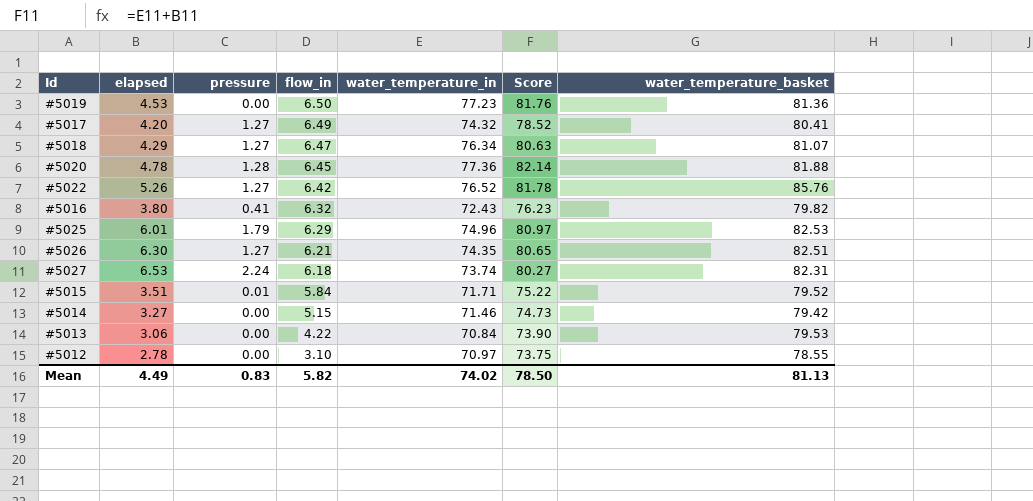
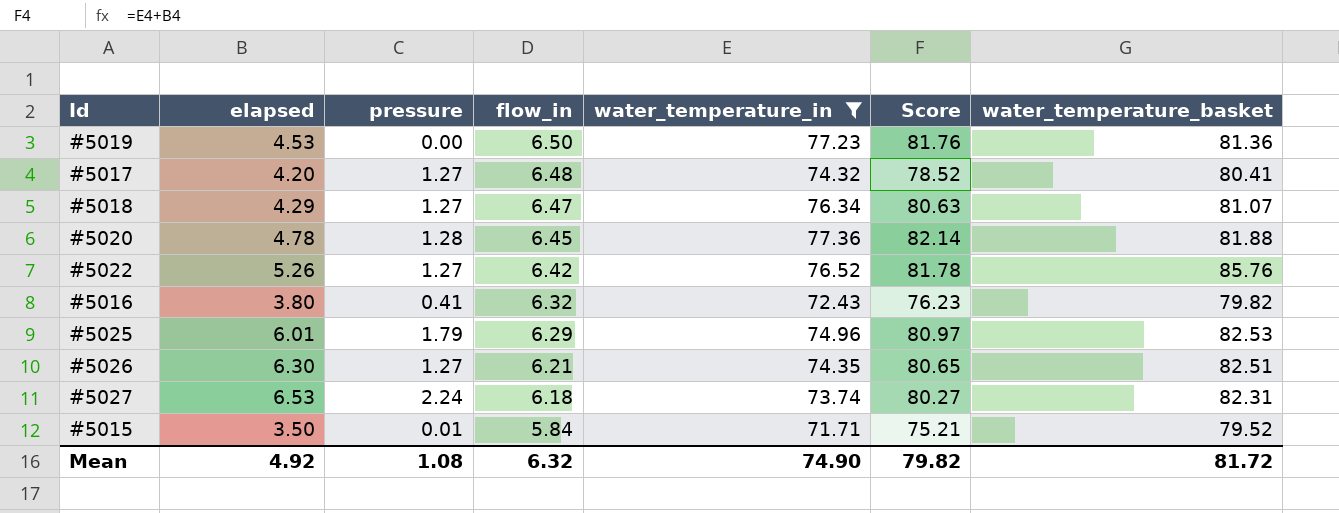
filter: none -> water_temperature_in >= 71.71
#5017 | flow_in: 6.49 -> 6.48
#5015 | elapsed: 3.51 -> 3.50
#5015 | Score: 75.22 -> 75.21
Mean | elapsed: 4.49 -> 4.92
Mean | pressure: 0.83 -> 1.08
Mean | flow_in: 5.82 -> 6.32
Mean | water_temperature_in: 74.02 -> 74.90
Mean | Score: 78.50 -> 79.82
Mean | water_temperature_basket: 81.13 -> 81.72

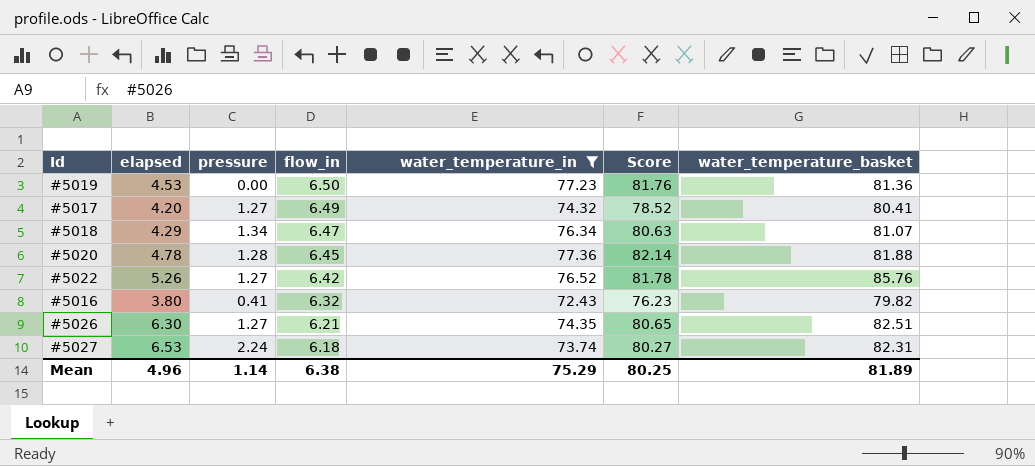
row #5025: 6.01 | 1.79 | 6.29 | 74.96 | 80.97 | 82.53 -> none
row #5015: 3.50 | 0.01 | 5.84 | 71.71 | 75.21 | 79.52 -> none
#5017 | flow_in: 6.48 -> 6.49
#5018 | pressure: 1.27 -> 1.34
Mean | elapsed: 4.92 -> 4.96
Mean | pressure: 1.08 -> 1.14
Mean | flow_in: 6.32 -> 6.38
Mean | water_temperature_in: 74.90 -> 75.29
Mean | Score: 79.82 -> 80.25
Mean | water_temperature_basket: 81.72 -> 81.89

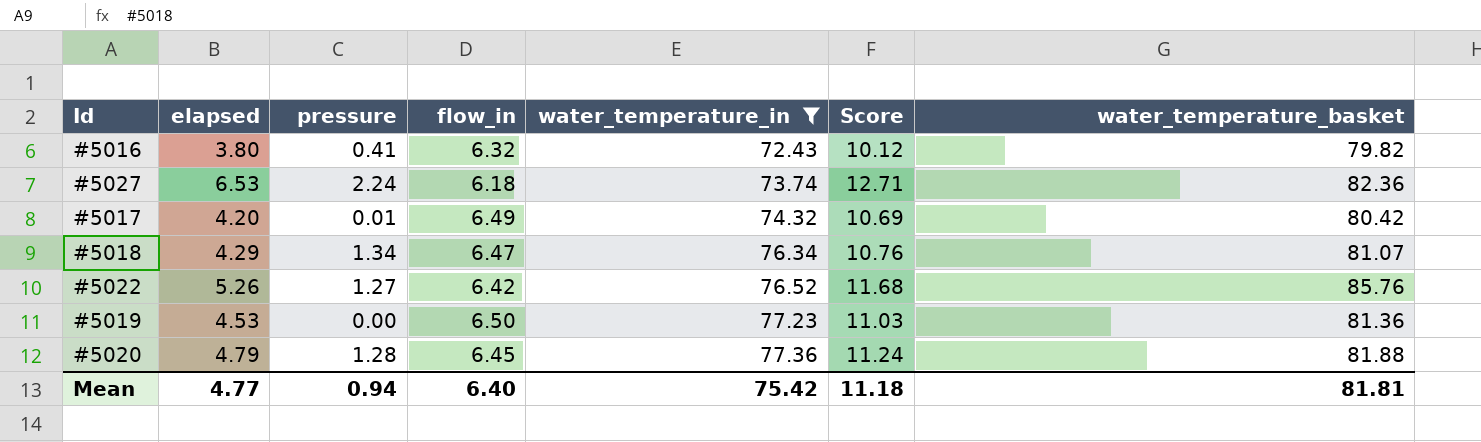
row order: flow_in descending -> water_temperature_in ascending
column Score | formula: [elapsed] + [water_temperature_in] -> [elapsed] + [flow_in]
row #5026: 6.30 | 1.27 | 6.21 | 74.35 | 80.65 | 82.51 -> none
#5027 | water_temperature_basket: 82.31 -> 82.36
#5017 | pressure: 1.27 -> 0.01
#5017 | water_temperature_basket: 80.41 -> 80.42
#5020 | elapsed: 4.78 -> 4.79
Mean | elapsed: 4.96 -> 4.77
Mean | pressure: 1.14 -> 0.94
Mean | flow_in: 6.38 -> 6.40
Mean | water_temperature_in: 75.29 -> 75.42
Mean | Score: 80.25 -> 11.18
Mean | water_temperature_basket: 81.89 -> 81.81

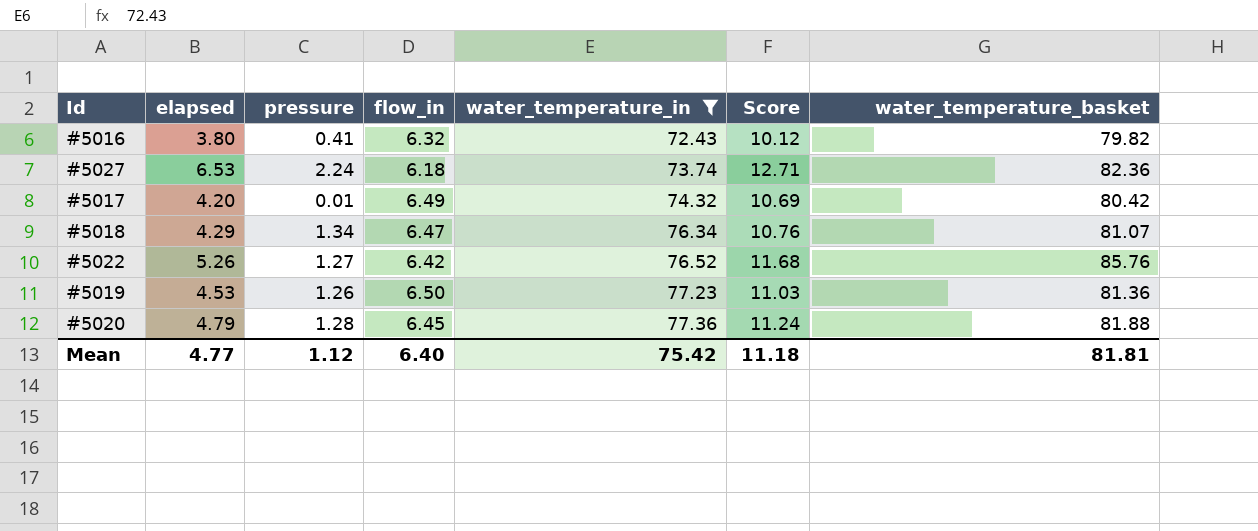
#5019 | pressure: 0.00 -> 1.26
Mean | pressure: 0.94 -> 1.12

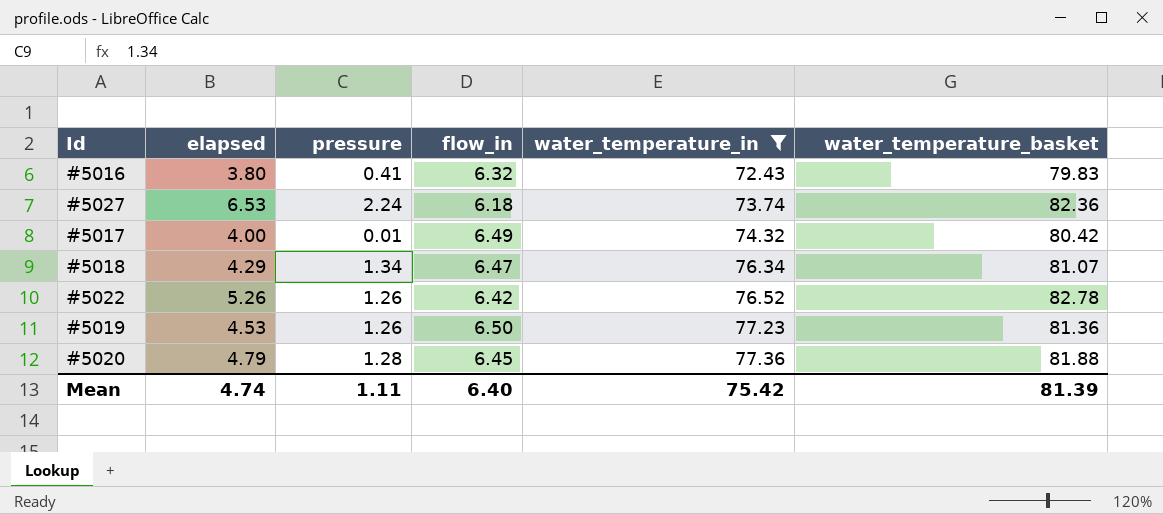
column Score | formula: [elapsed] + [flow_in] -> none
#5016 | water_temperature_basket: 79.82 -> 79.83
#5017 | elapsed: 4.20 -> 4.00
#5022 | pressure: 1.27 -> 1.26
#5022 | water_temperature_basket: 85.76 -> 82.78
Mean | elapsed: 4.77 -> 4.74
Mean | pressure: 1.12 -> 1.11
Mean | water_temperature_basket: 81.81 -> 81.39

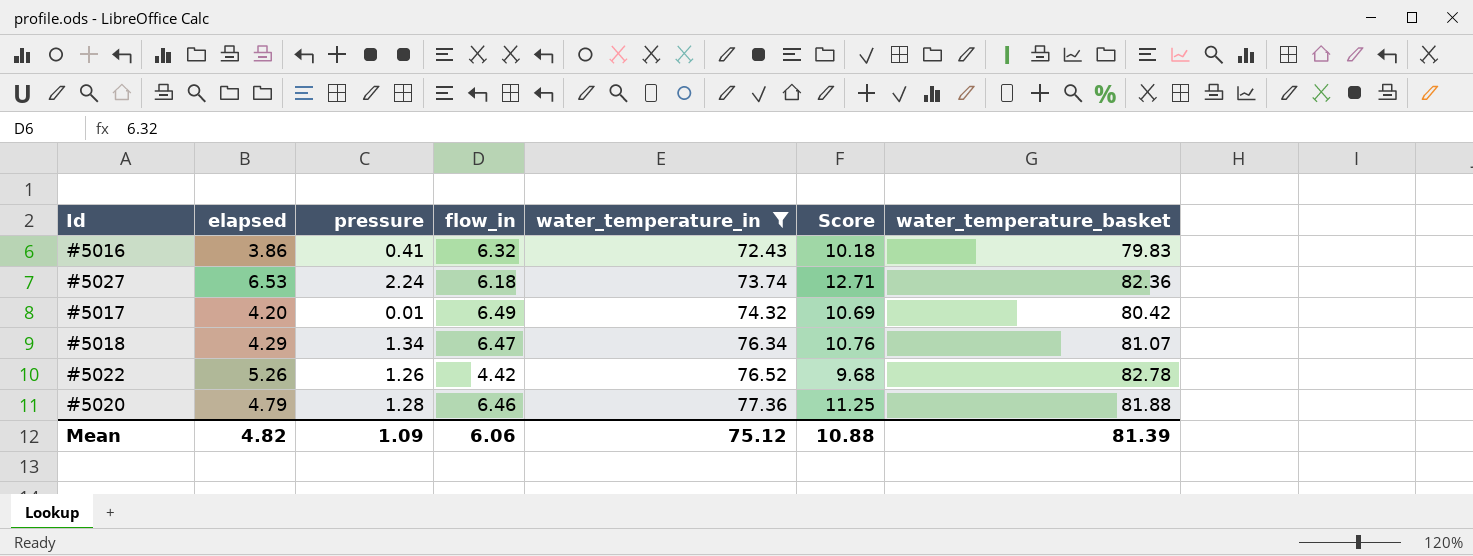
column Score | formula: none -> [elapsed] + [flow_in]
row #5019: 4.53 | 1.26 | 6.50 | 77.23 | 81.36 -> none
#5016 | elapsed: 3.80 -> 3.86
#5017 | elapsed: 4.00 -> 4.20
#5022 | flow_in: 6.42 -> 4.42
#5020 | flow_in: 6.45 -> 6.46
Mean | elapsed: 4.74 -> 4.82
Mean | pressure: 1.11 -> 1.09
Mean | flow_in: 6.40 -> 6.06
Mean | water_temperature_in: 75.42 -> 75.12

